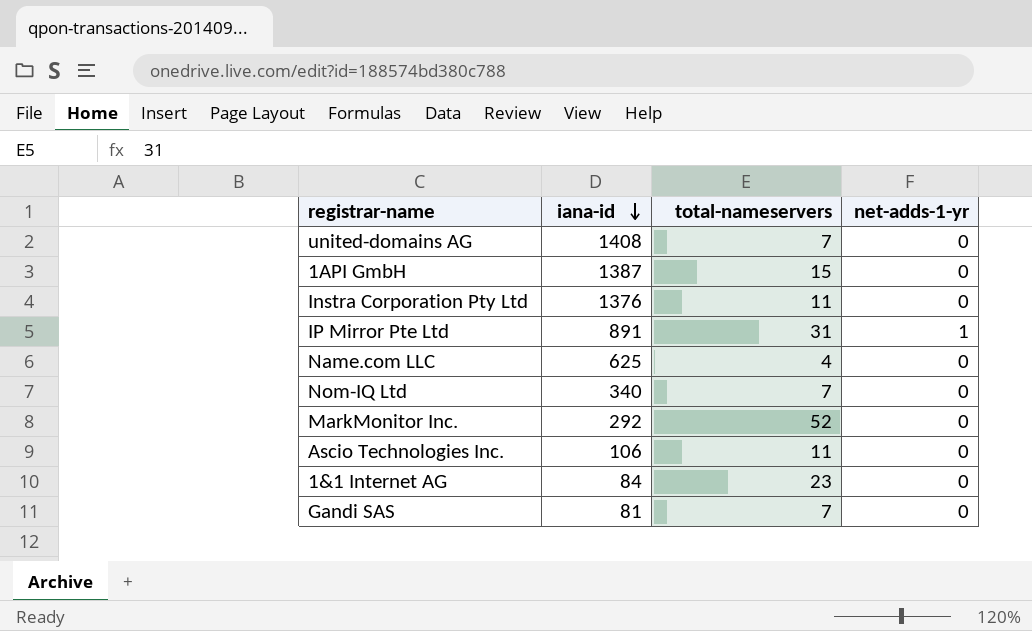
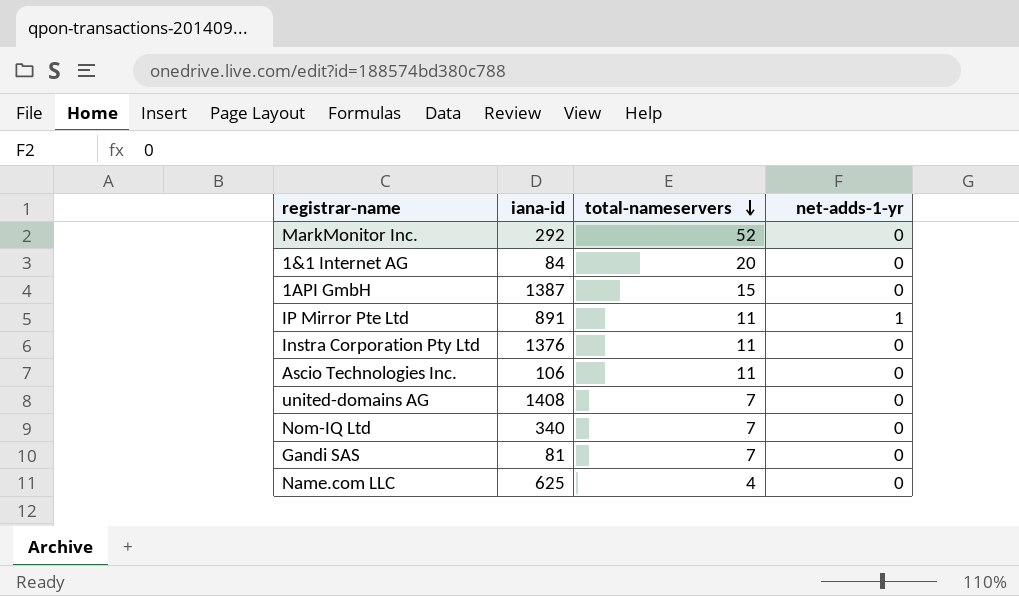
row order: iana-id descending -> total-nameservers descending
1&1 Internet AG | total-nameservers: 23 -> 20
IP Mirror Pte Ltd | total-nameservers: 31 -> 11

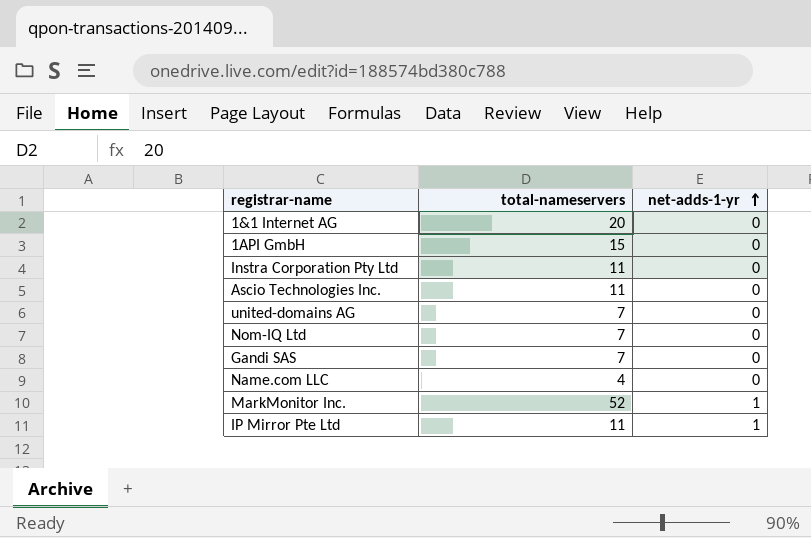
row order: total-nameservers descending -> net-adds-1-yr ascending
column iana-id | position: 2 -> none
MarkMonitor Inc. | net-adds-1-yr: 0 -> 1

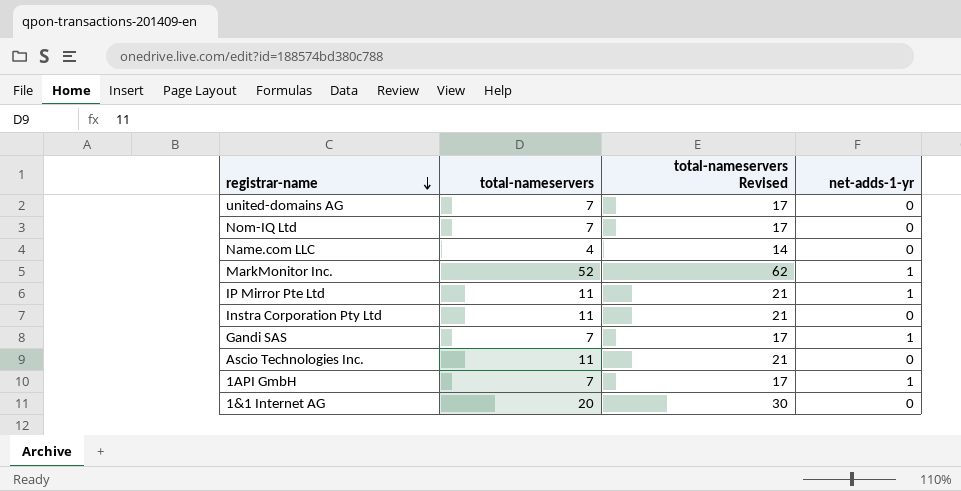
row order: net-adds-1-yr ascending -> registrar-name descending
column total-nameservers Revised | formula: none -> [total-nameservers] + 10
Gandi SAS | net-adds-1-yr: 0 -> 1
1API GmbH | total-nameservers: 15 -> 7
1API GmbH | net-adds-1-yr: 0 -> 1

